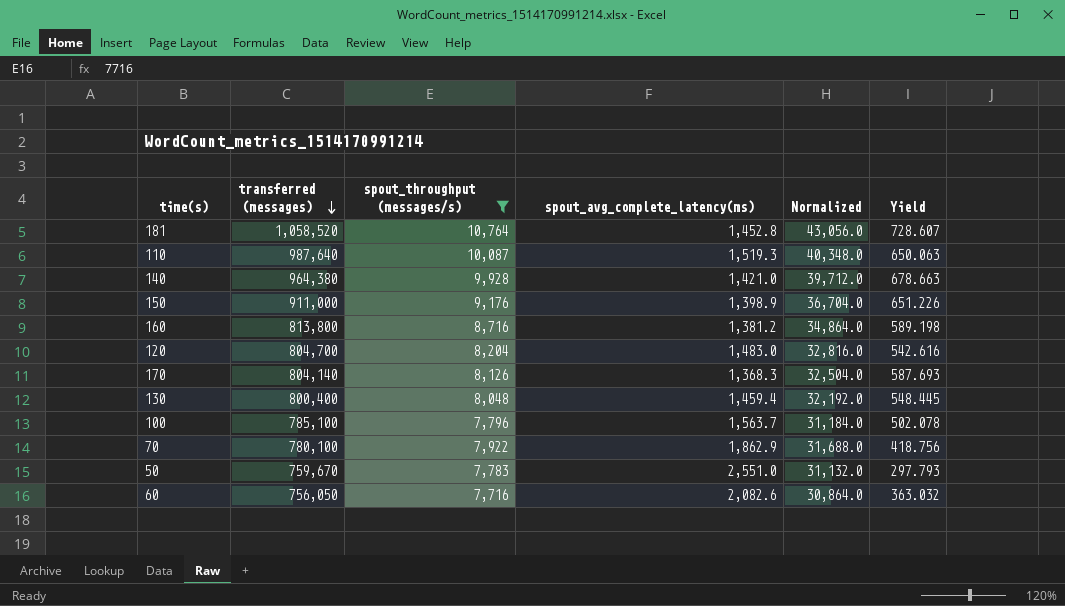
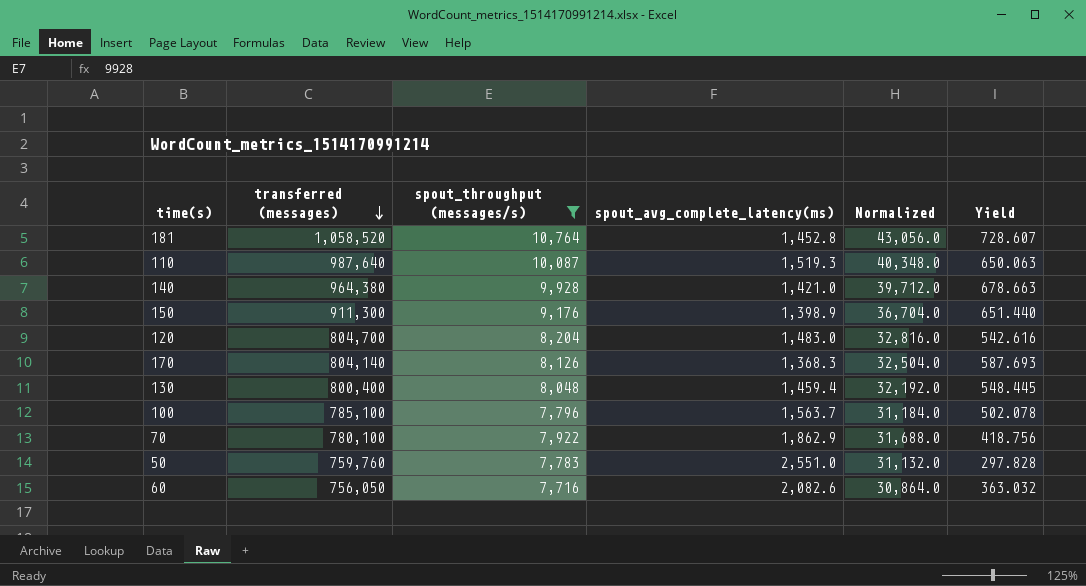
row 160: 813,800 | 8,716 | 1,381.2 | 34,864.0 | 589.198 -> none
150 | transferred (messages): 911,000 -> 911,300
150 | Yield: 651.226 -> 651.440
50 | transferred (messages): 759,670 -> 759,760
50 | Yield: 297.793 -> 297.828

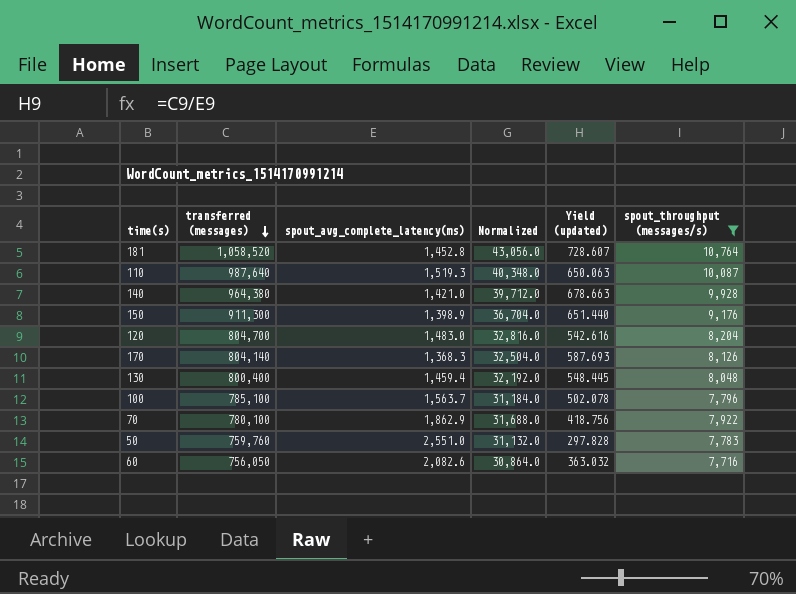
column name: Yield -> Yield (updated)
column spout_throughput (messages/s) | position: 3 -> 6

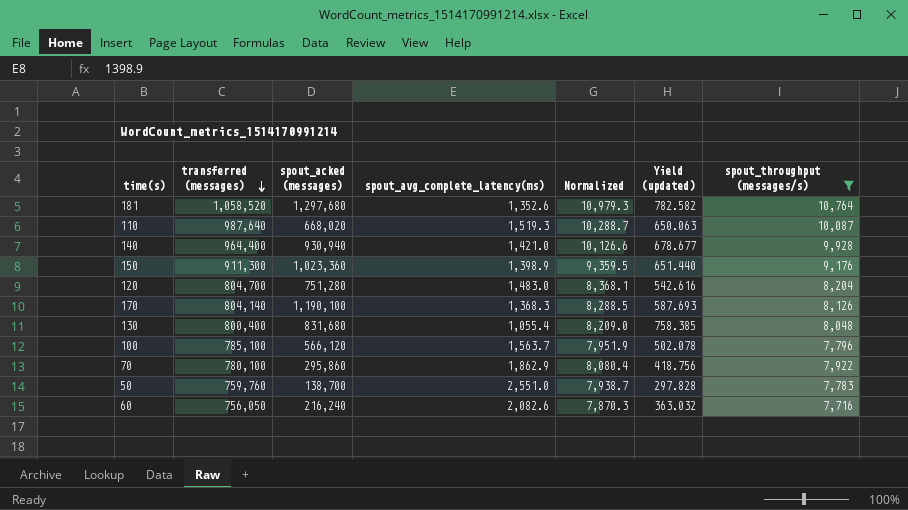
column spout_acked (messages) | position: none -> 3
column Normalized | formula: [spout_throughput (messages/s)] * 4 -> [spout_throughput (messages/s)] * 1.02
181 | spout_avg_complete_latency(ms): 1,452.8 -> 1,352.6
181 | Yield (updated): 728.607 -> 782.582
140 | transferred (messages): 964,380 -> 964,400
140 | Yield (updated): 678.663 -> 678.677
130 | spout_avg_complete_latency(ms): 1,459.4 -> 1,055.4
130 | Yield (updated): 548.445 -> 758.385

